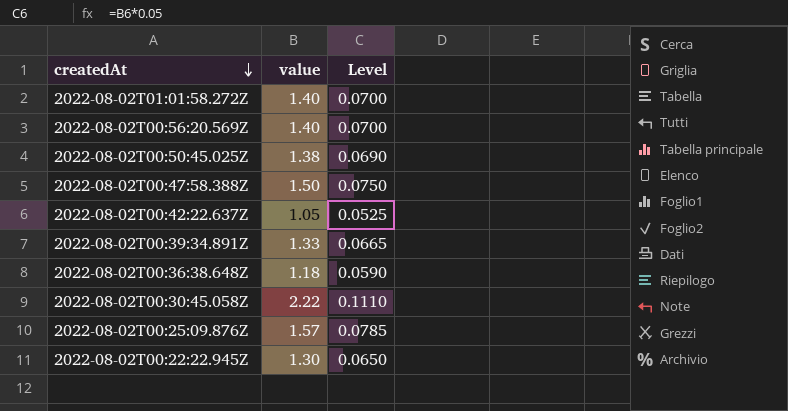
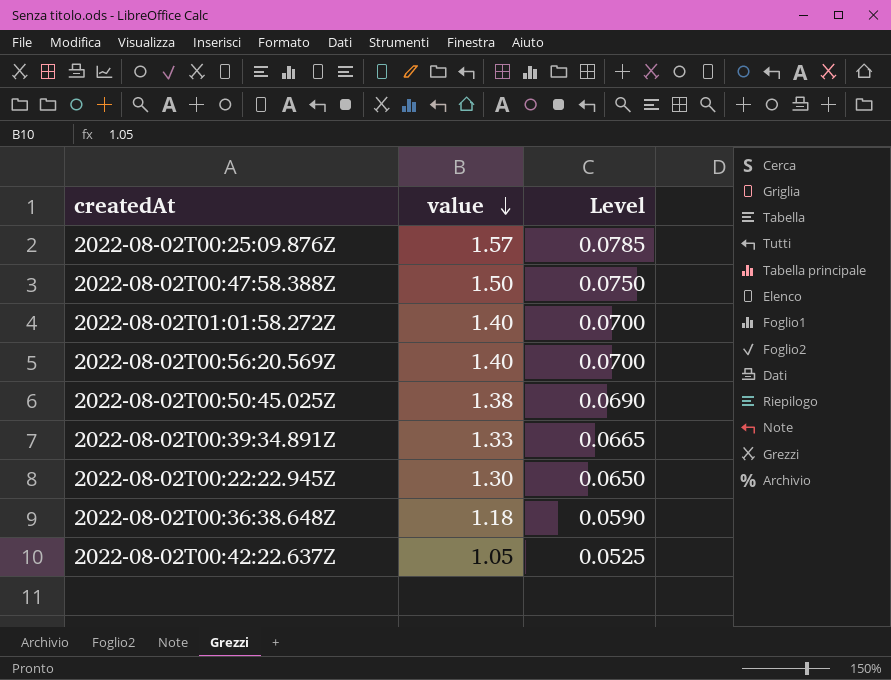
row order: createdAt descending -> value descending
row 2022-08-02T00:30:45.058Z: 2.22 | 0.1110 -> none

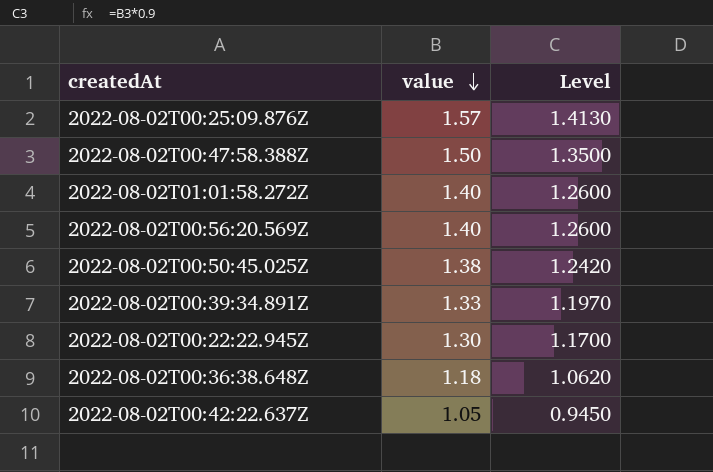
column Level | formula: [value] * 0.05 -> [value] * 0.9

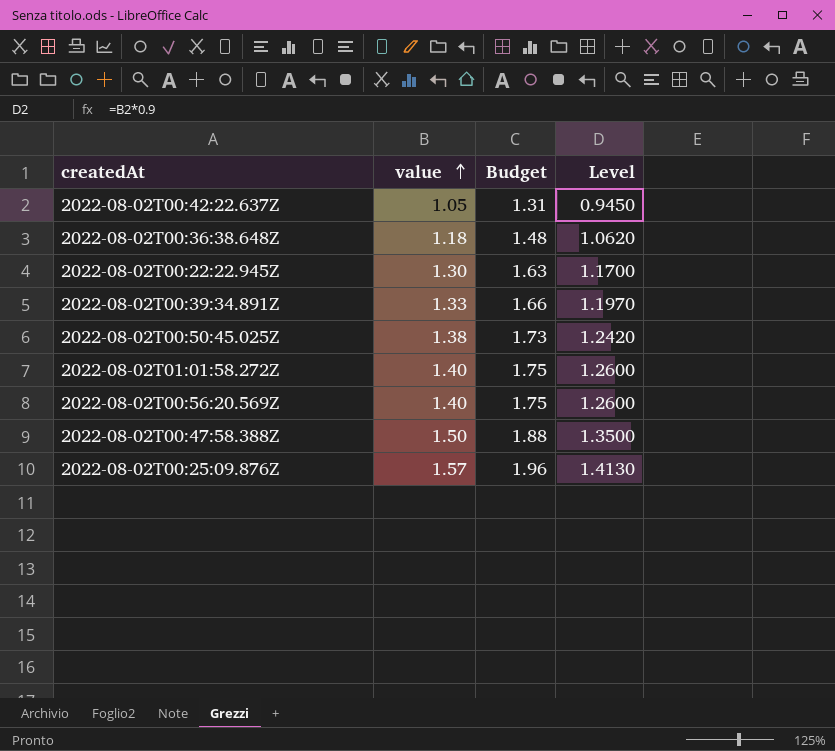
row order: value descending -> value ascending
column Budget | formula: none -> [value] * 1.25

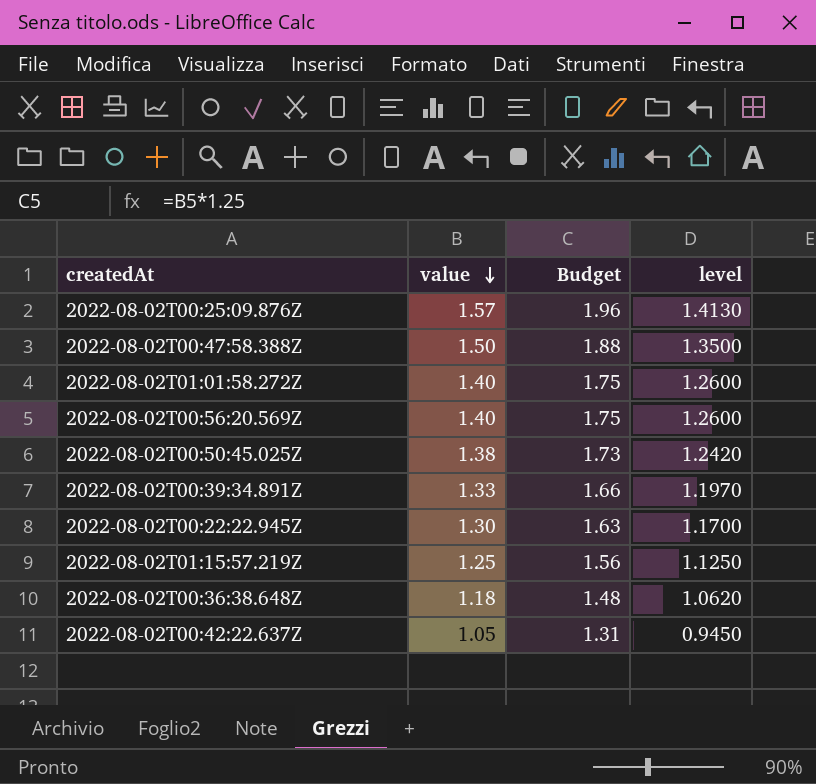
row order: value ascending -> value descending
column name: Level -> level
row 2022-08-02T01:15:57.219Z: none -> 1.25 | 1.56 | 1.1250

